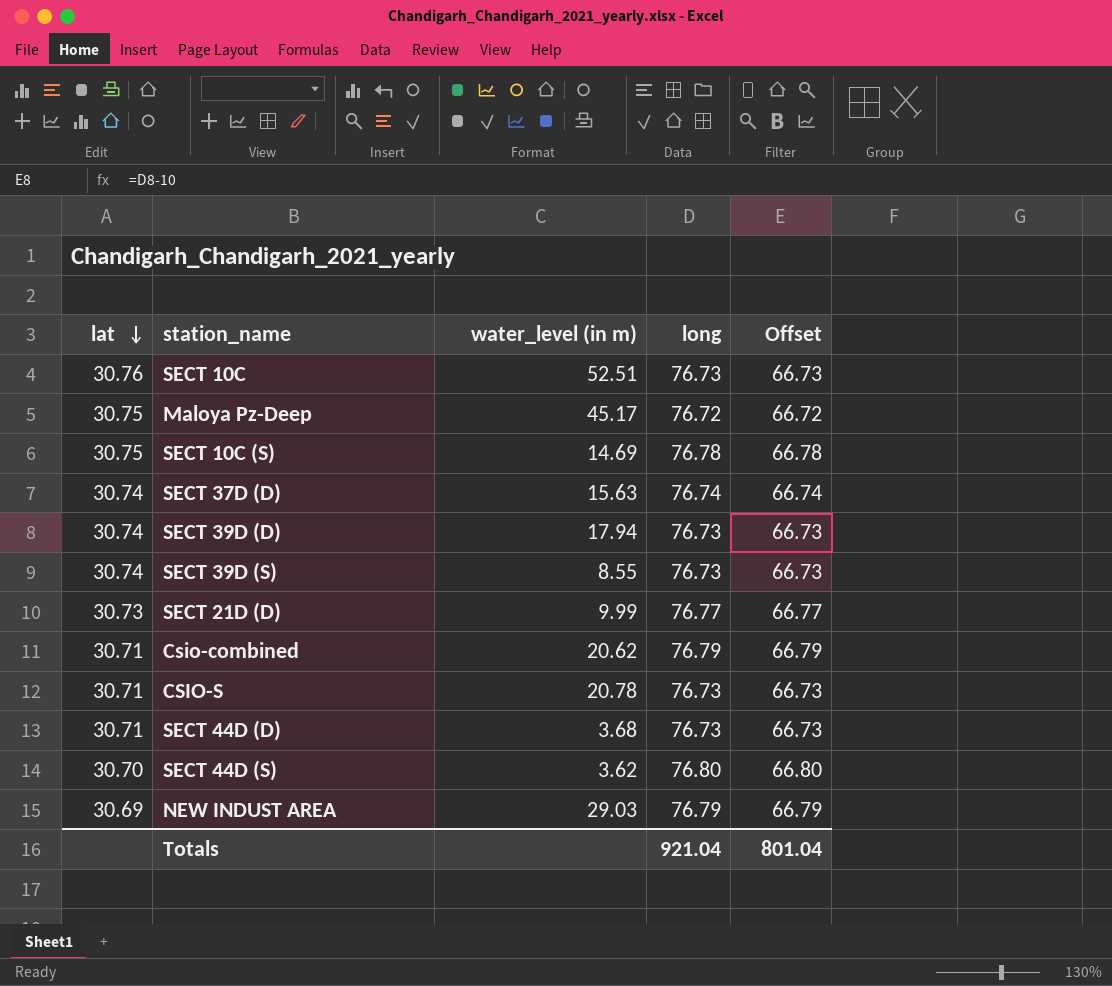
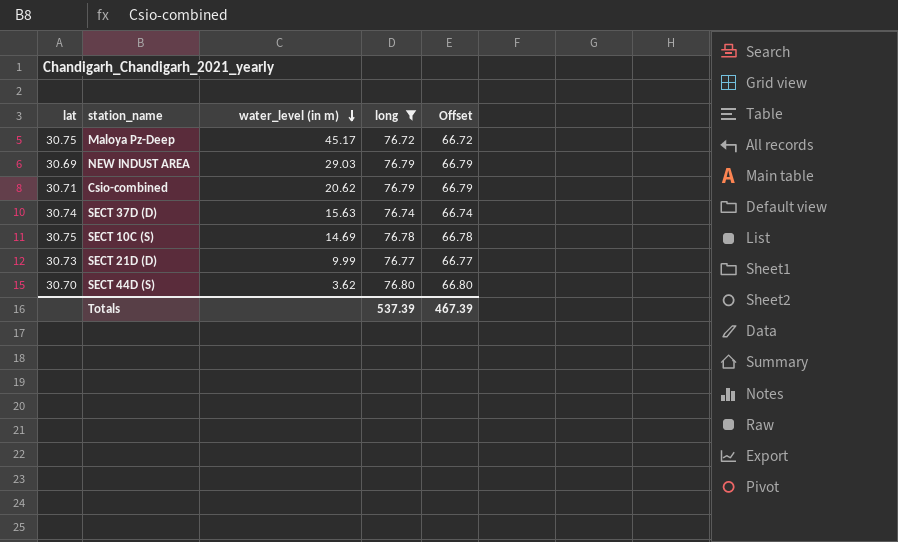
filter: none -> long != 76.73
row order: lat descending -> water_level (in m) descending
Totals | long: 921.04 -> 537.39
Totals | Offset: 801.04 -> 467.39

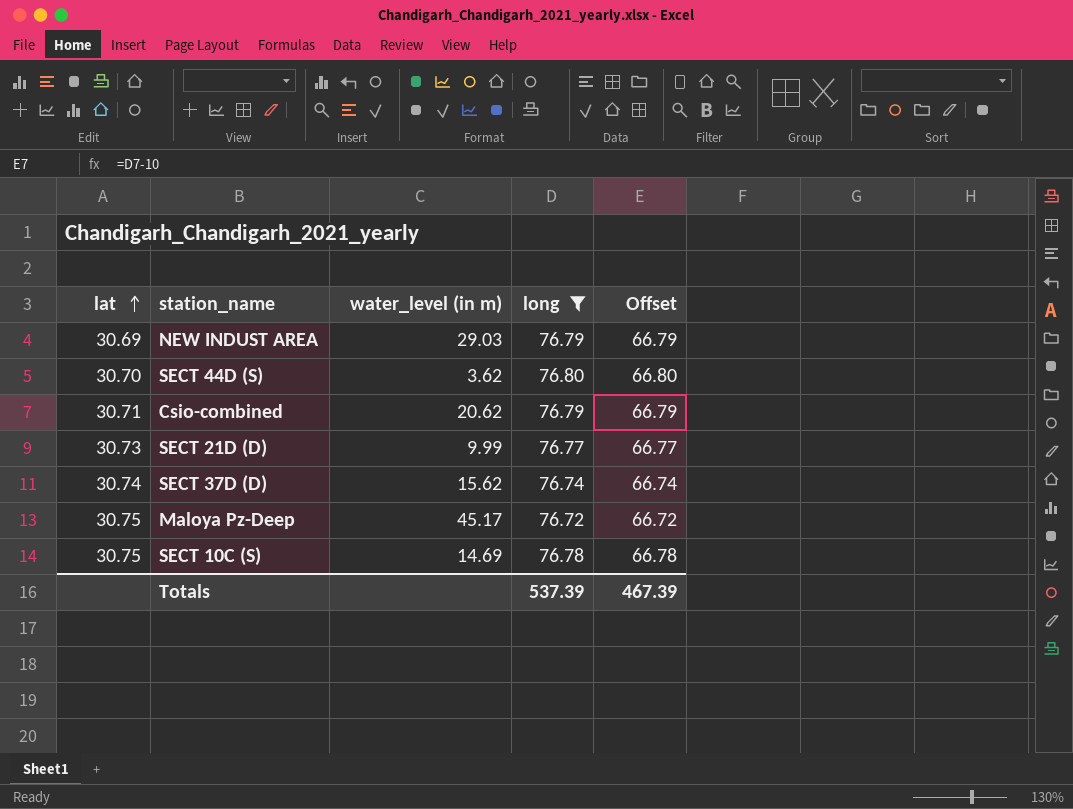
row order: water_level (in m) descending -> lat ascending
SECT 37D (D) | water_level (in m): 15.63 -> 15.62

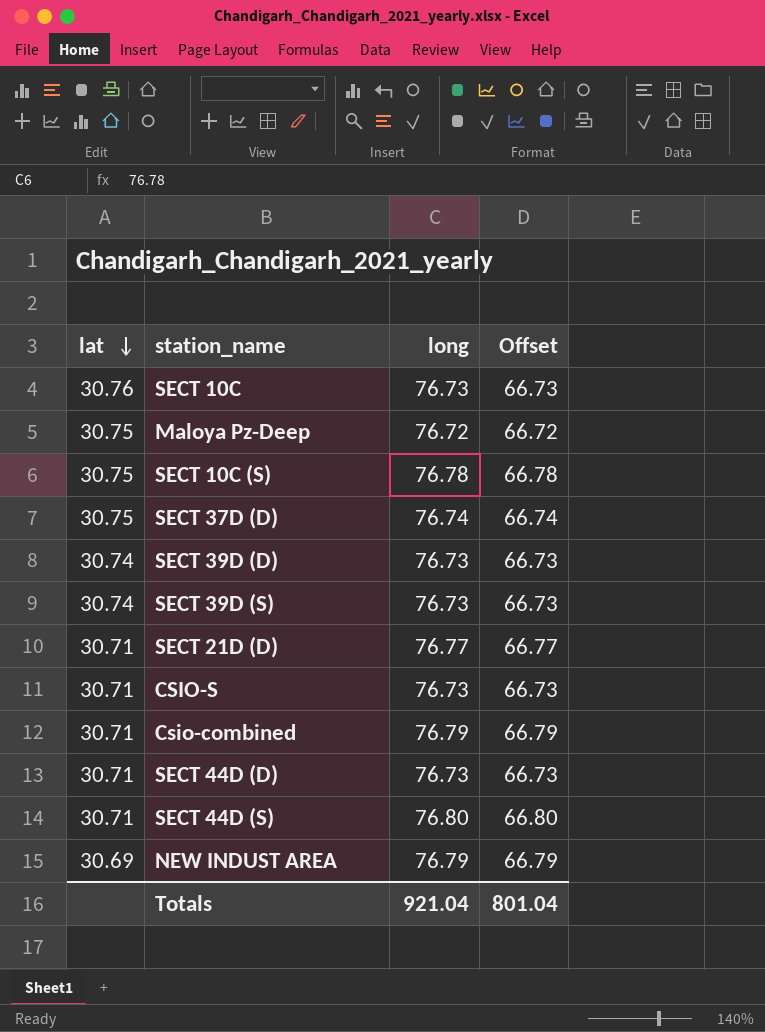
filter: long != 76.73 -> none
row order: lat ascending -> lat descending
column water_level (in m) | position: 3 -> none
SECT 37D (D) | lat: 30.74 -> 30.75
SECT 21D (D) | lat: 30.73 -> 30.71
SECT 44D (S) | lat: 30.70 -> 30.71
Totals | long: 537.39 -> 921.04
Totals | Offset: 467.39 -> 801.04

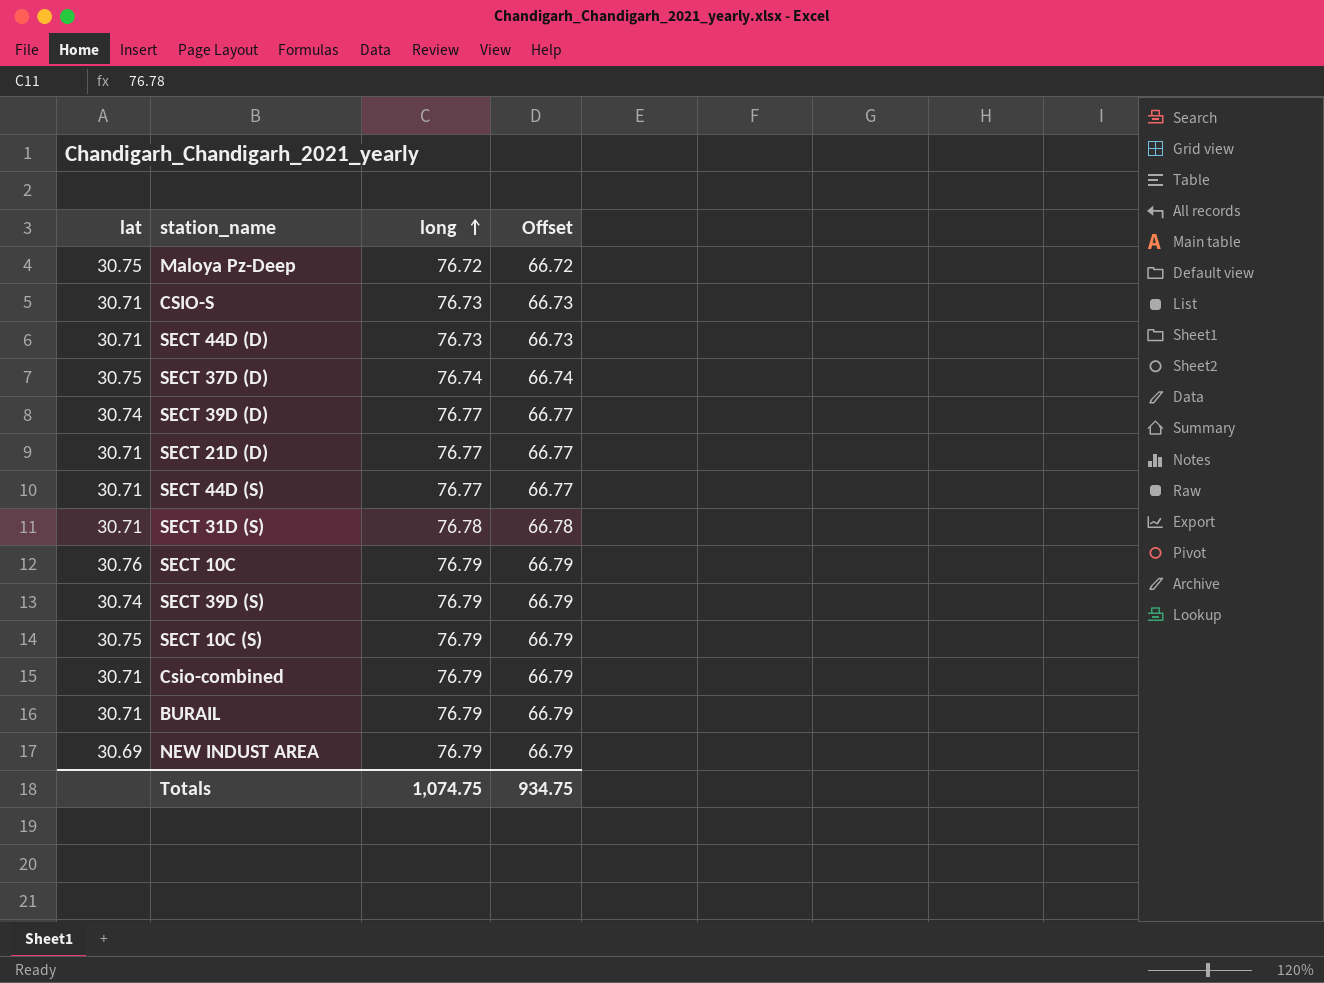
row order: lat descending -> long ascending
SECT 39D (D) | long: 76.73 -> 76.77
SECT 39D (D) | Offset: 66.73 -> 66.77
SECT 44D (S) | long: 76.80 -> 76.77
SECT 44D (S) | Offset: 66.80 -> 66.77
row SECT 31D (S): none -> 30.71 | 76.78 | 66.78
SECT 10C | long: 76.73 -> 76.79
SECT 10C | Offset: 66.73 -> 66.79
SECT 39D (S) | long: 76.73 -> 76.79
SECT 39D (S) | Offset: 66.73 -> 66.79
SECT 10C (S) | long: 76.78 -> 76.79
SECT 10C (S) | Offset: 66.78 -> 66.79
row BURAIL: none -> 30.71 | 76.79 | 66.79
Totals | long: 921.04 -> 1,074.75
Totals | Offset: 801.04 -> 934.75

